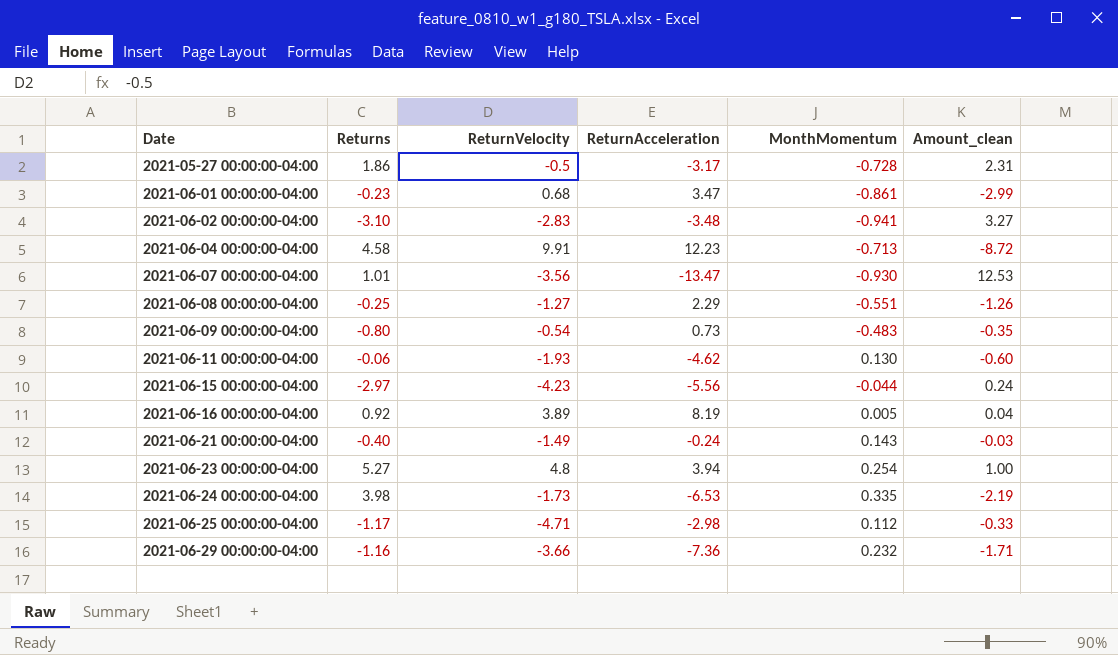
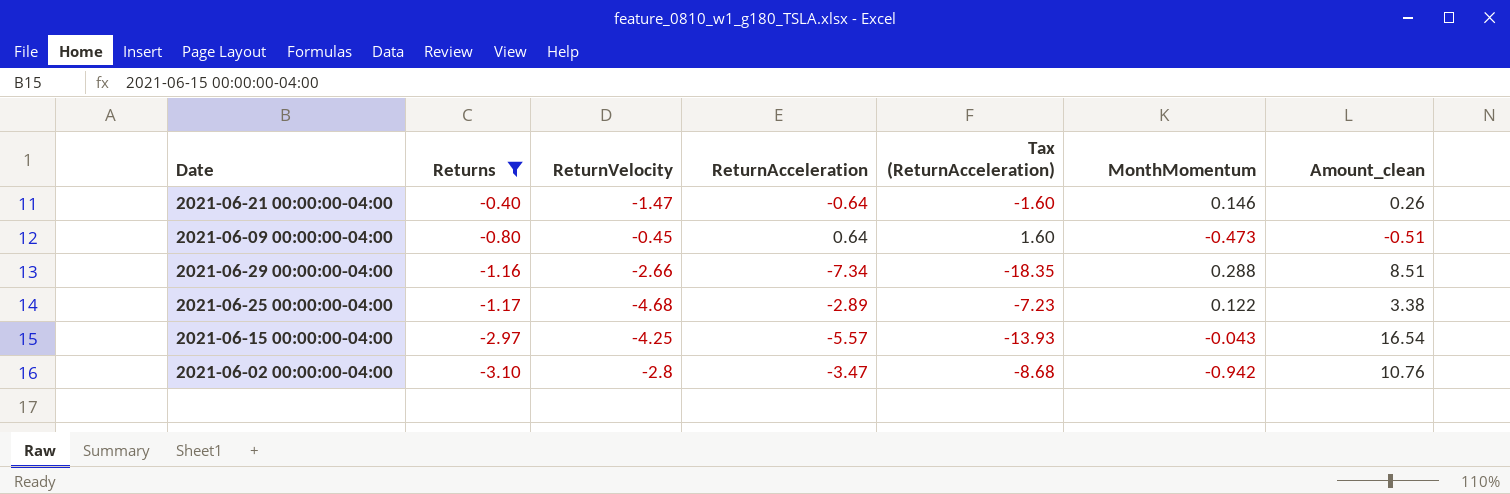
filter: none -> Returns <= -0.40
row order: Date ascending -> Returns descending
column Tax (ReturnAcceleration) | formula: none -> [ReturnAcceleration] * 2.5
column Amount_clean | formula: [ReturnAcceleration] * [MonthMomentum] -> [Returns] * [ReturnAcceleration]
2021-06-21 00:00:00-04:00 | ReturnVelocity: -1.49 -> -1.47
2021-06-21 00:00:00-04:00 | ReturnAcceleration: -0.24 -> -0.64
2021-06-21 00:00:00-04:00 | MonthMomentum: 0.143 -> 0.146
2021-06-09 00:00:00-04:00 | ReturnVelocity: -0.54 -> -0.45
2021-06-09 00:00:00-04:00 | ReturnAcceleration: 0.73 -> 0.64
2021-06-09 00:00:00-04:00 | MonthMomentum: -0.483 -> -0.473
2021-06-29 00:00:00-04:00 | ReturnVelocity: -3.66 -> -2.66
2021-06-29 00:00:00-04:00 | ReturnAcceleration: -7.36 -> -7.34
2021-06-29 00:00:00-04:00 | MonthMomentum: 0.232 -> 0.288
2021-06-25 00:00:00-04:00 | ReturnVelocity: -4.71 -> -4.68
2021-06-25 00:00:00-04:00 | ReturnAcceleration: -2.98 -> -2.89
2021-06-25 00:00:00-04:00 | MonthMomentum: 0.112 -> 0.122
2021-06-15 00:00:00-04:00 | ReturnVelocity: -4.23 -> -4.25
2021-06-15 00:00:00-04:00 | ReturnAcceleration: -5.56 -> -5.57
2021-06-15 00:00:00-04:00 | MonthMomentum: -0.044 -> -0.043
2021-06-02 00:00:00-04:00 | ReturnVelocity: -2.83 -> -2.8
2021-06-02 00:00:00-04:00 | ReturnAcceleration: -3.48 -> -3.47
2021-06-02 00:00:00-04:00 | MonthMomentum: -0.941 -> -0.942

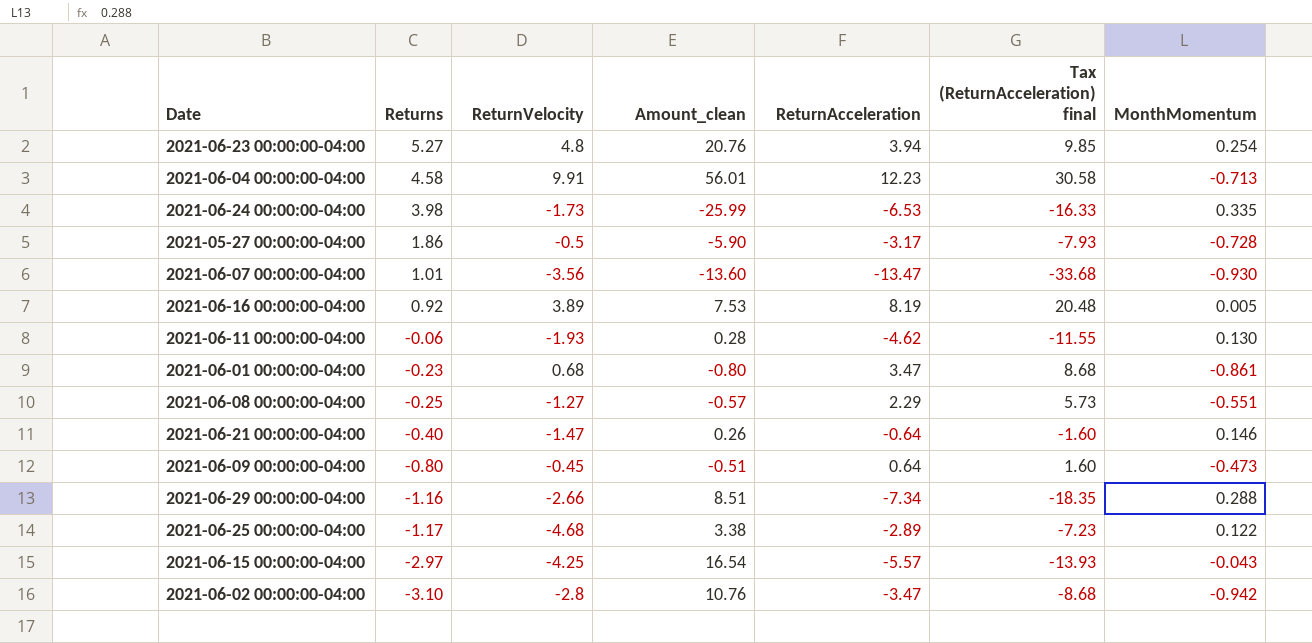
filter: Returns <= -0.40 -> none
column Amount_clean | position: 7 -> 4
column name: Tax (ReturnAcceleration) -> Tax (ReturnAcceleration) final

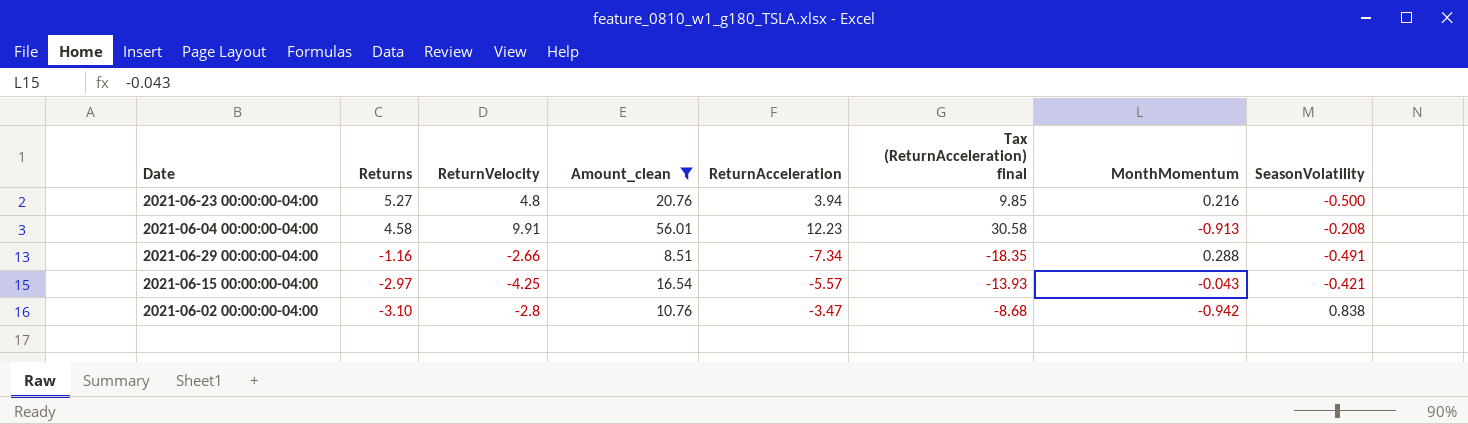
filter: none -> Amount_clean >= 8.51
column SeasonVolatility | position: none -> 8
2021-06-23 00:00:00-04:00 | MonthMomentum: 0.254 -> 0.216
2021-06-04 00:00:00-04:00 | MonthMomentum: -0.713 -> -0.913

